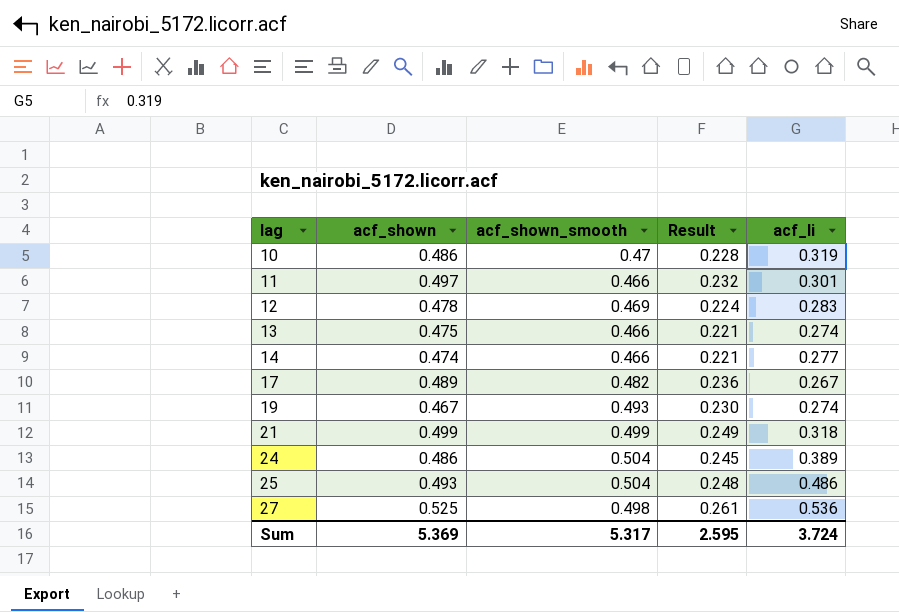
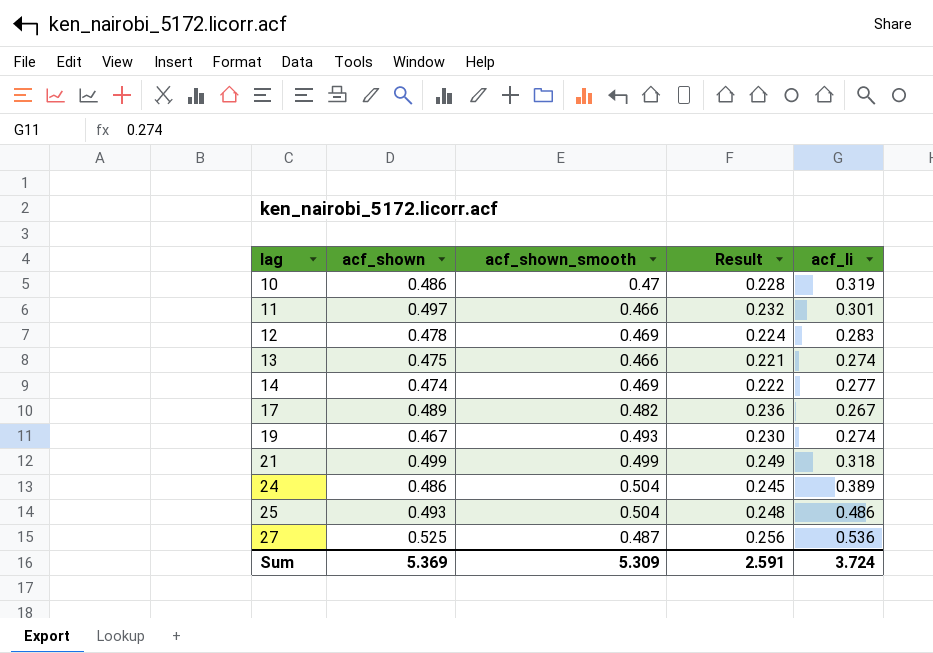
14 | acf_shown_smooth: 0.466 -> 0.469
14 | Result: 0.221 -> 0.222
27 | acf_shown_smooth: 0.498 -> 0.487
27 | Result: 0.261 -> 0.256
Sum | acf_shown_smooth: 5.317 -> 5.309
Sum | Result: 2.595 -> 2.591

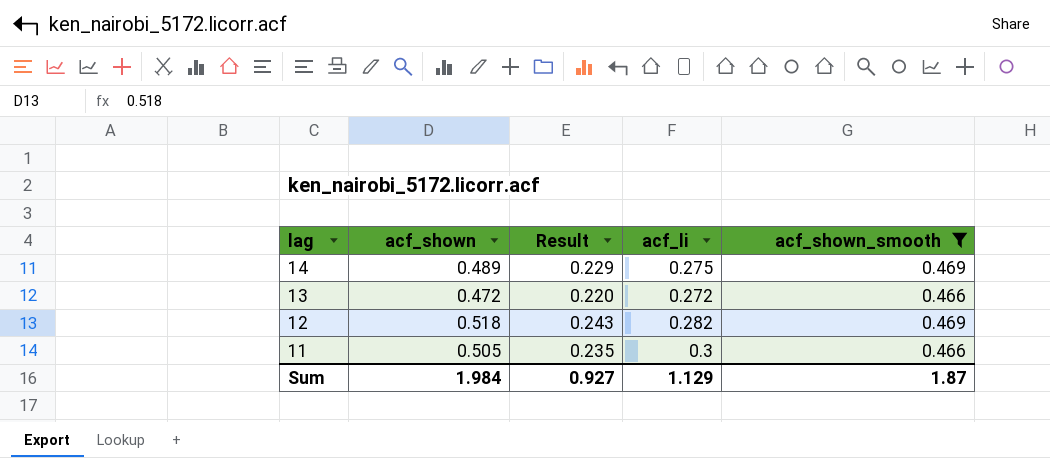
filter: none -> acf_shown_smooth <= 0.469
row order: lag ascending -> lag descending
column acf_shown_smooth | position: 3 -> 5
14 | acf_shown: 0.474 -> 0.489
14 | Result: 0.222 -> 0.229
14 | acf_li: 0.277 -> 0.275
13 | acf_shown: 0.475 -> 0.472
13 | Result: 0.221 -> 0.220
13 | acf_li: 0.274 -> 0.272
12 | acf_shown: 0.478 -> 0.518
12 | Result: 0.224 -> 0.243
12 | acf_li: 0.283 -> 0.282
11 | acf_shown: 0.497 -> 0.505
11 | Result: 0.232 -> 0.235
11 | acf_li: 0.301 -> 0.3
Sum | acf_shown: 5.369 -> 1.984
Sum | Result: 2.591 -> 0.927
Sum | acf_li: 3.724 -> 1.129
Sum | acf_shown_smooth: 5.309 -> 1.87

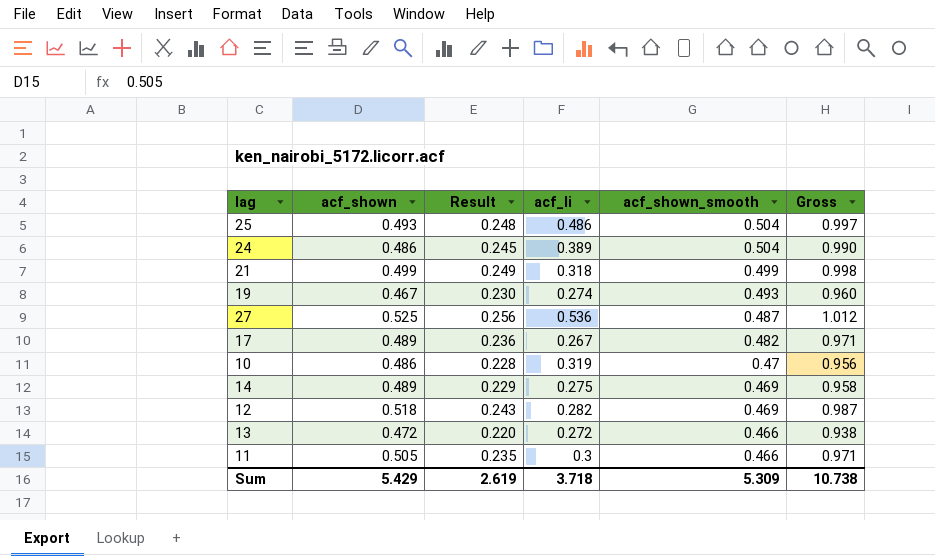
filter: acf_shown_smooth <= 0.469 -> none
row order: lag descending -> acf_shown_smooth descending
column Gross | formula: none -> [acf_shown] + [acf_shown_smooth]
Sum | acf_shown: 1.984 -> 5.429
Sum | Result: 0.927 -> 2.619
Sum | acf_li: 1.129 -> 3.718
Sum | acf_shown_smooth: 1.87 -> 5.309

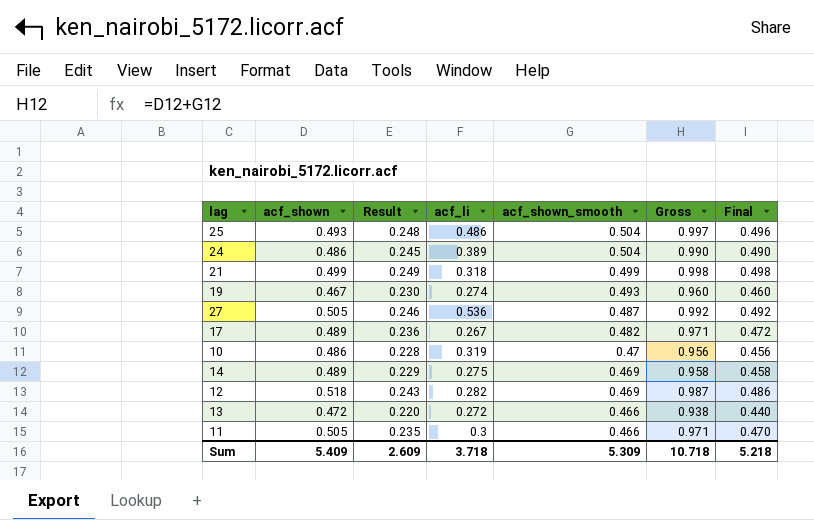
column Final | formula: none -> [Result] * 2
27 | acf_shown: 0.525 -> 0.505
27 | Result: 0.256 -> 0.246
27 | Gross: 1.012 -> 0.992
Sum | acf_shown: 5.429 -> 5.409
Sum | Result: 2.619 -> 2.609
Sum | Gross: 10.738 -> 10.718

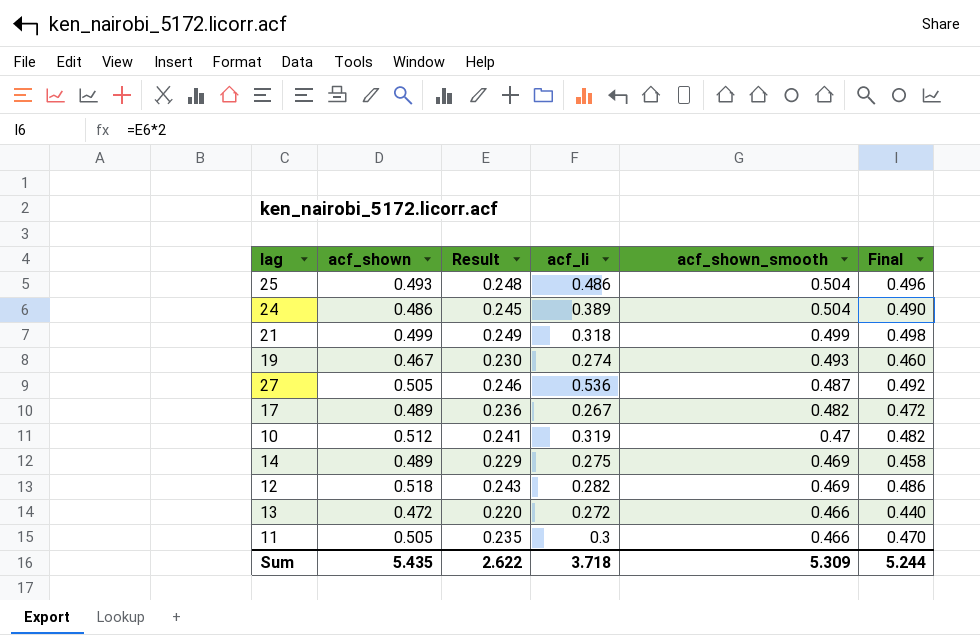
column Gross | formula: [acf_shown] + [acf_shown_smooth] -> none
10 | acf_shown: 0.486 -> 0.512
10 | Result: 0.228 -> 0.241
10 | Final: 0.456 -> 0.482
Sum | acf_shown: 5.409 -> 5.435
Sum | Result: 2.609 -> 2.622
Sum | Final: 5.218 -> 5.244

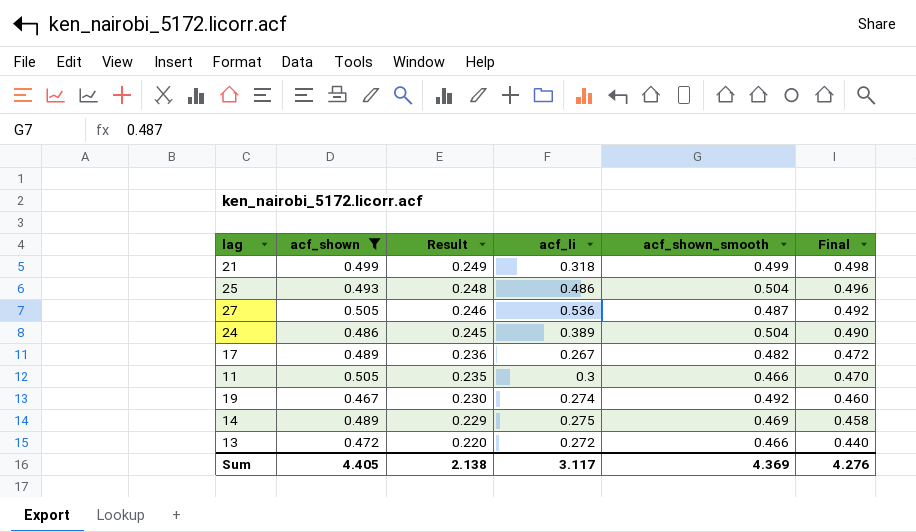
filter: none -> acf_shown <= 0.505
row order: acf_shown_smooth descending -> Result descending
19 | acf_shown_smooth: 0.493 -> 0.492
Sum | acf_shown: 5.435 -> 4.405
Sum | Result: 2.622 -> 2.138
Sum | acf_li: 3.718 -> 3.117
Sum | acf_shown_smooth: 5.309 -> 4.369
Sum | Final: 5.244 -> 4.276

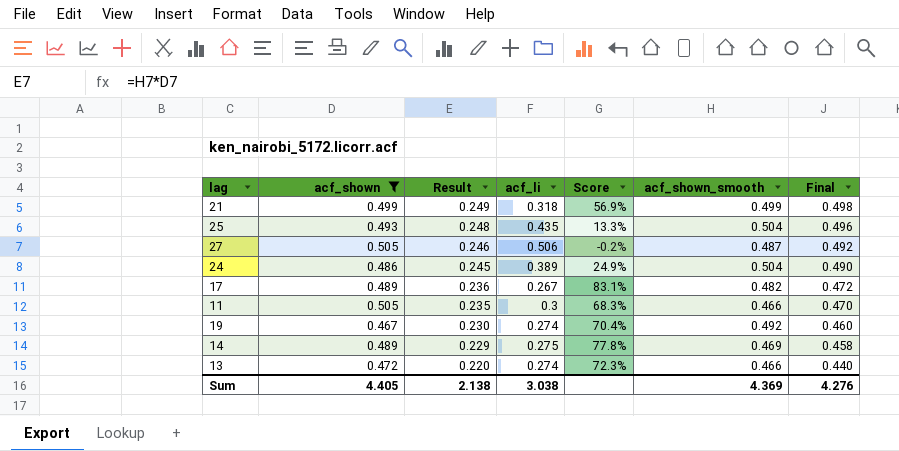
column Score | formula: none -> ([acf_shown] - [acf_li]) / [acf_li]
25 | acf_li: 0.486 -> 0.435
27 | acf_li: 0.536 -> 0.506
13 | acf_li: 0.272 -> 0.274
Sum | acf_li: 3.117 -> 3.038

